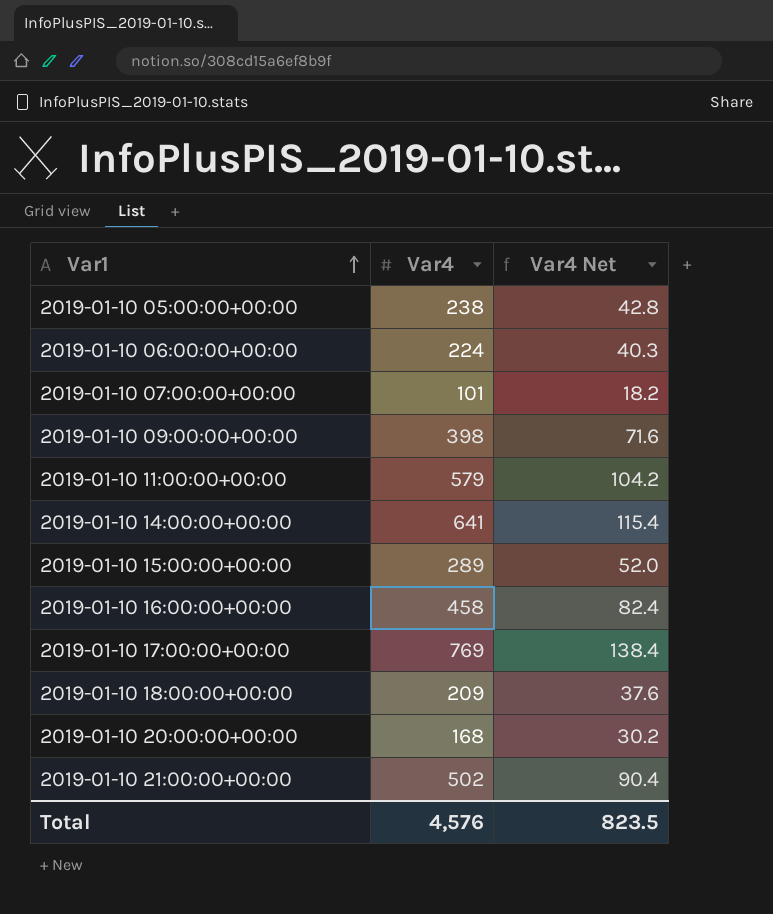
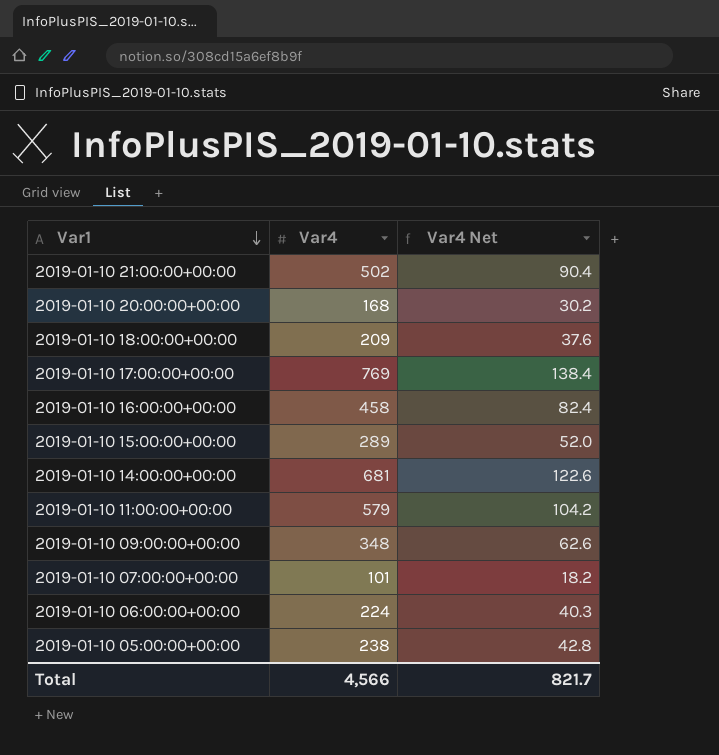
row order: Var1 ascending -> Var1 descending
2019-01-10 14:00:00+00:00 | Var4: 641 -> 681
2019-01-10 14:00:00+00:00 | Var4 Net: 115.4 -> 122.6
2019-01-10 09:00:00+00:00 | Var4: 398 -> 348
2019-01-10 09:00:00+00:00 | Var4 Net: 71.6 -> 62.6
Total | Var4: 4,576 -> 4,566
Total | Var4 Net: 823.5 -> 821.7

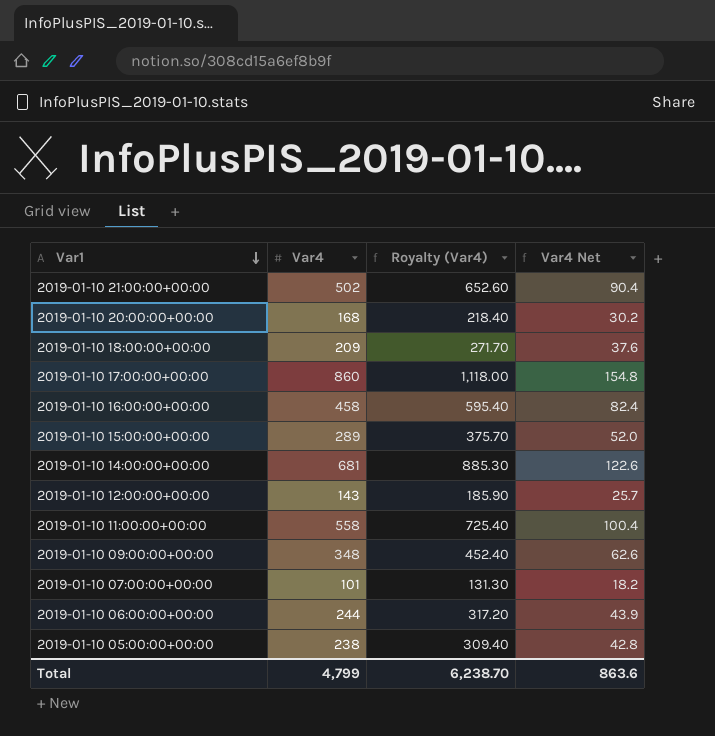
column Royalty (Var4) | formula: none -> [Var4] * 1.3
2019-01-10 17:00:00+00:00 | Var4: 769 -> 860
2019-01-10 17:00:00+00:00 | Var4 Net: 138.4 -> 154.8
row 2019-01-10 12:00:00+00:00: none -> 143 | 185.90 | 25.7
2019-01-10 11:00:00+00:00 | Var4: 579 -> 558
2019-01-10 11:00:00+00:00 | Var4 Net: 104.2 -> 100.4
2019-01-10 06:00:00+00:00 | Var4: 224 -> 244
2019-01-10 06:00:00+00:00 | Var4 Net: 40.3 -> 43.9
Total | Var4: 4,566 -> 4,799
Total | Var4 Net: 821.7 -> 863.6

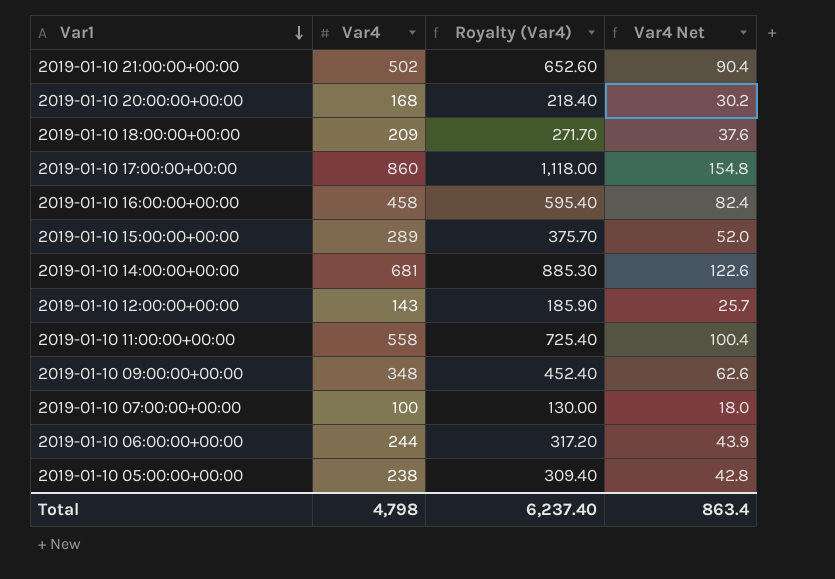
2019-01-10 07:00:00+00:00 | Var4: 101 -> 100
2019-01-10 07:00:00+00:00 | Royalty (Var4): 131.30 -> 130.00
2019-01-10 07:00:00+00:00 | Var4 Net: 18.2 -> 18.0
Total | Var4: 4,799 -> 4,798
Total | Royalty (Var4): 6,238.70 -> 6,237.40
Total | Var4 Net: 863.6 -> 863.4

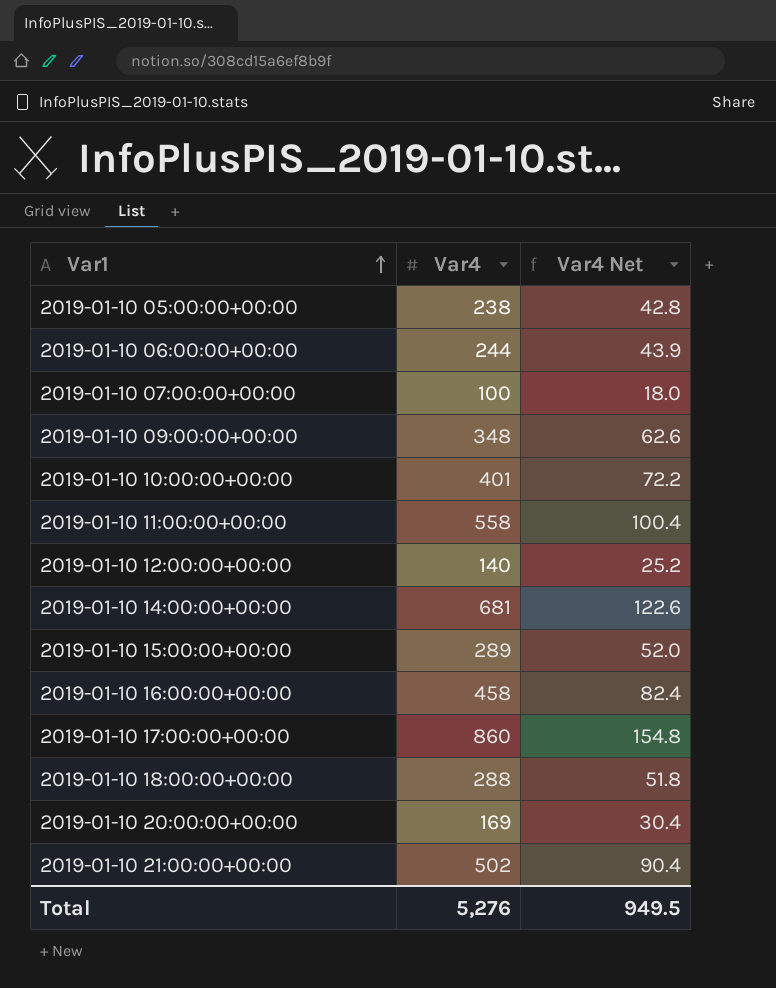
row order: Var1 descending -> Var1 ascending
column Royalty (Var4) | formula: [Var4] * 1.3 -> none
row 2019-01-10 10:00:00+00:00: none -> 401 | 72.2
2019-01-10 12:00:00+00:00 | Var4: 143 -> 140
2019-01-10 12:00:00+00:00 | Var4 Net: 25.7 -> 25.2
2019-01-10 18:00:00+00:00 | Var4: 209 -> 288
2019-01-10 18:00:00+00:00 | Var4 Net: 37.6 -> 51.8
2019-01-10 20:00:00+00:00 | Var4: 168 -> 169
2019-01-10 20:00:00+00:00 | Var4 Net: 30.2 -> 30.4
Total | Var4: 4,798 -> 5,276
Total | Var4 Net: 863.4 -> 949.5

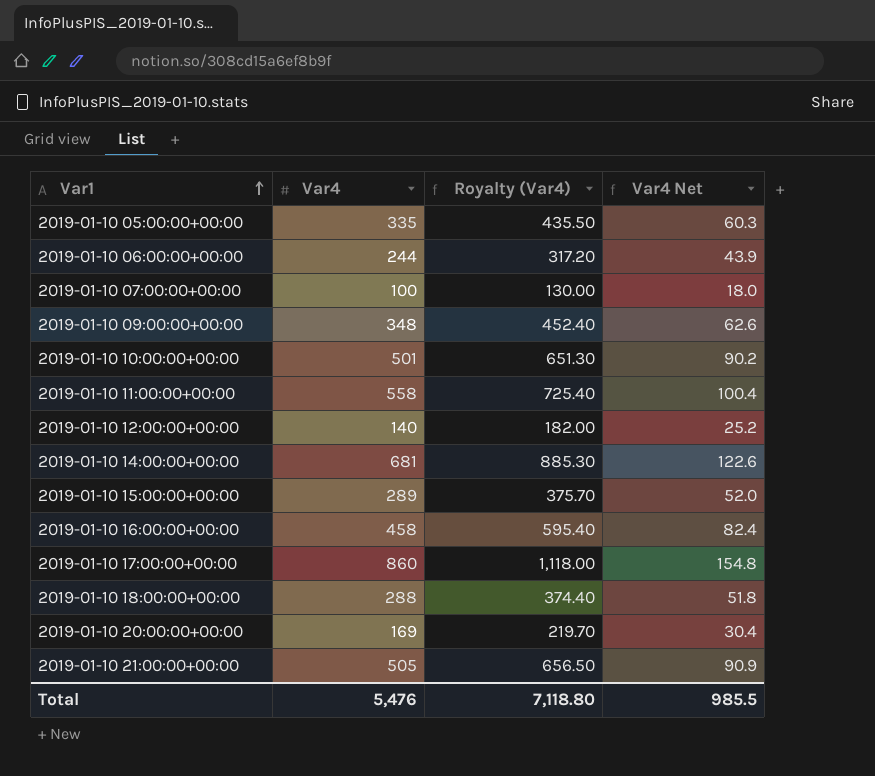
column Royalty (Var4) | formula: none -> [Var4] * 1.3
2019-01-10 05:00:00+00:00 | Var4: 238 -> 335
2019-01-10 05:00:00+00:00 | Var4 Net: 42.8 -> 60.3
2019-01-10 10:00:00+00:00 | Var4: 401 -> 501
2019-01-10 10:00:00+00:00 | Var4 Net: 72.2 -> 90.2
2019-01-10 21:00:00+00:00 | Var4: 502 -> 505
2019-01-10 21:00:00+00:00 | Var4 Net: 90.4 -> 90.9
Total | Var4: 5,276 -> 5,476
Total | Var4 Net: 949.5 -> 985.5

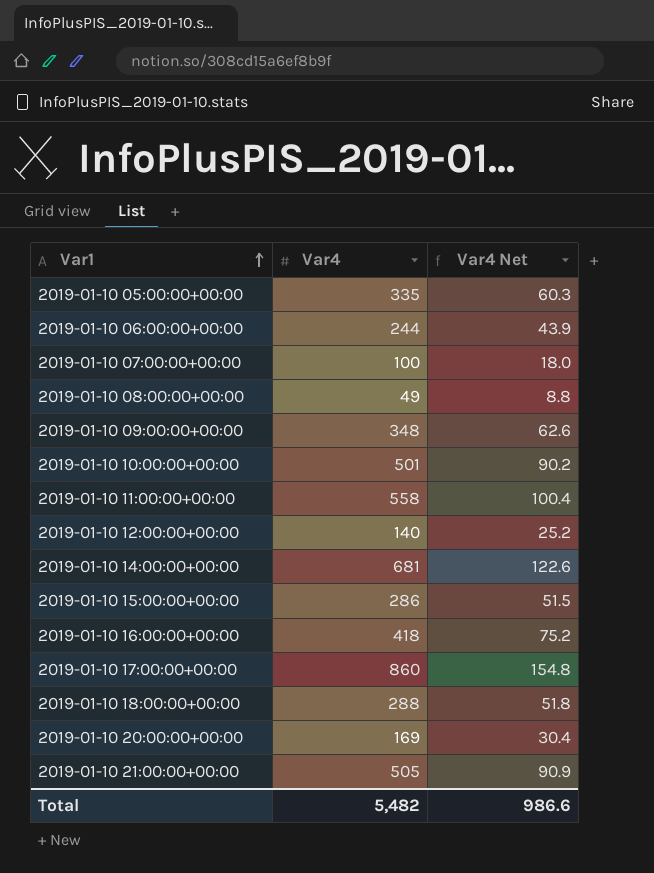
column Royalty (Var4) | formula: [Var4] * 1.3 -> none
row 2019-01-10 08:00:00+00:00: none -> 49 | 8.8
2019-01-10 15:00:00+00:00 | Var4: 289 -> 286
2019-01-10 15:00:00+00:00 | Var4 Net: 52.0 -> 51.5
2019-01-10 16:00:00+00:00 | Var4: 458 -> 418
2019-01-10 16:00:00+00:00 | Var4 Net: 82.4 -> 75.2
Total | Var4: 5,476 -> 5,482
Total | Var4 Net: 985.5 -> 986.6

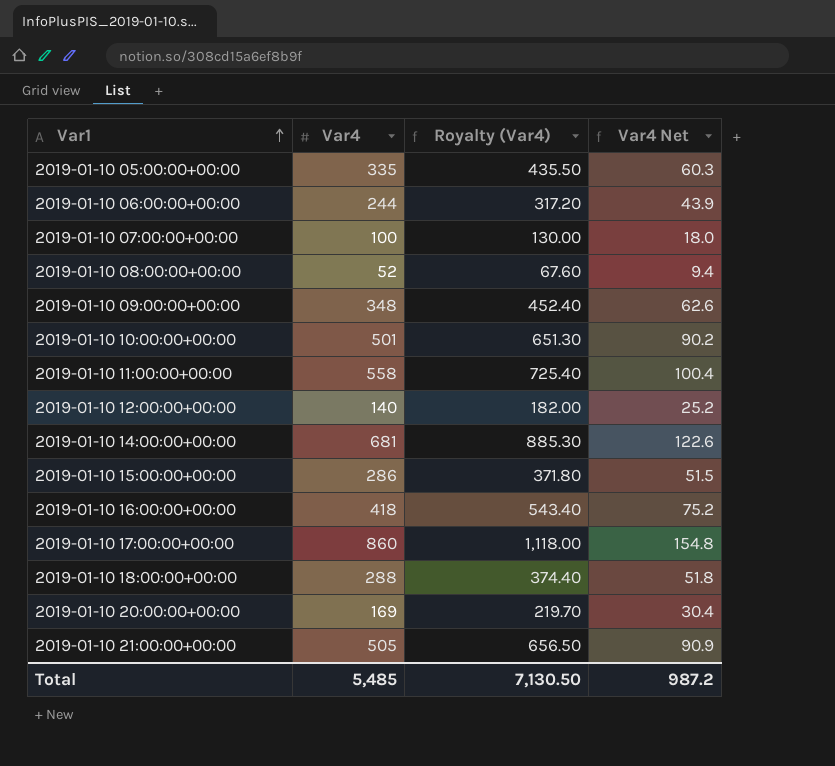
column Royalty (Var4) | formula: none -> [Var4] * 1.3
2019-01-10 08:00:00+00:00 | Var4: 49 -> 52
2019-01-10 08:00:00+00:00 | Var4 Net: 8.8 -> 9.4
Total | Var4: 5,482 -> 5,485
Total | Var4 Net: 986.6 -> 987.2

